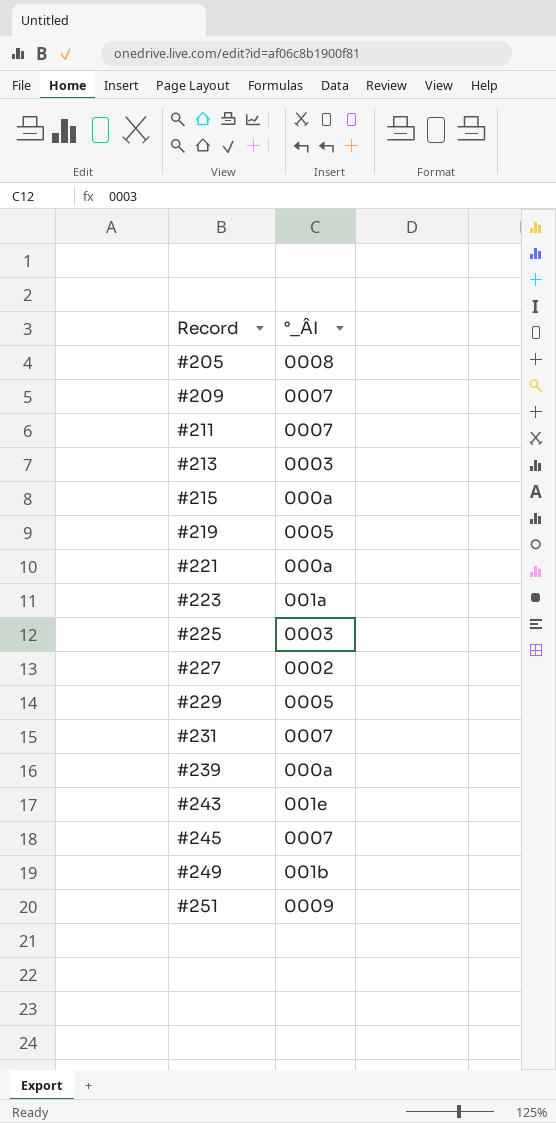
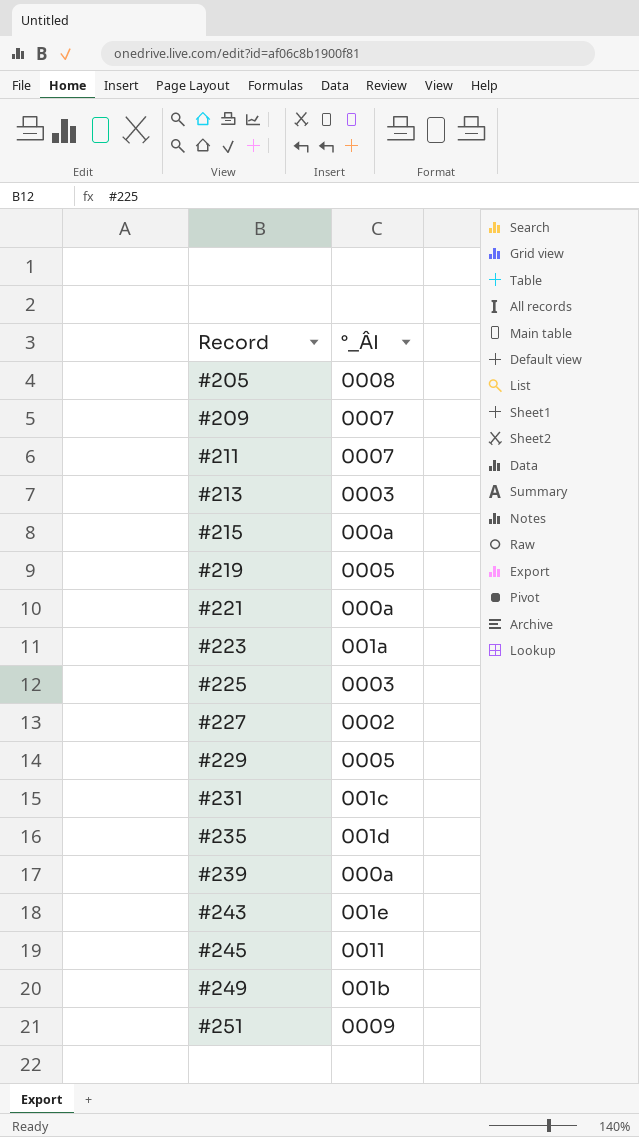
#231 | °_ÂI: 0007 -> 001c
row #235: none -> 001d
#245 | °_ÂI: 0007 -> 0011

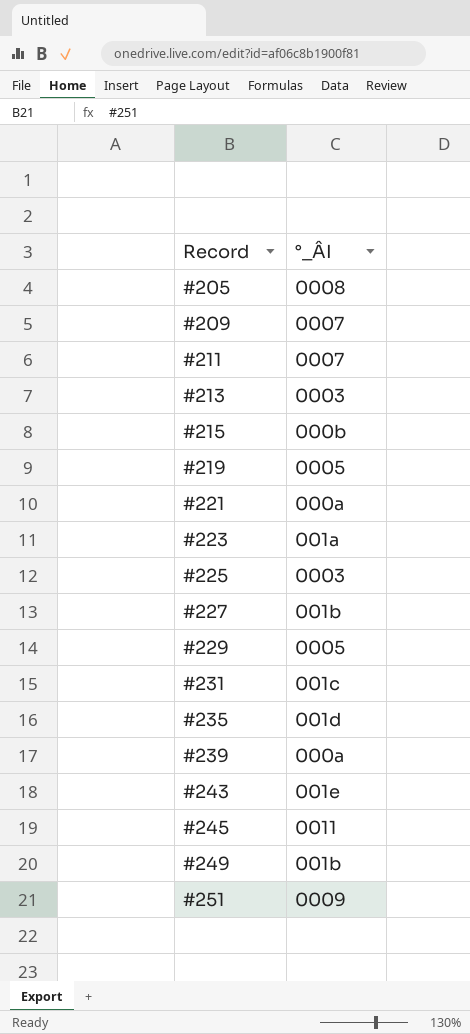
#215 | °_ÂI: 000a -> 000b
#227 | °_ÂI: 0002 -> 001b

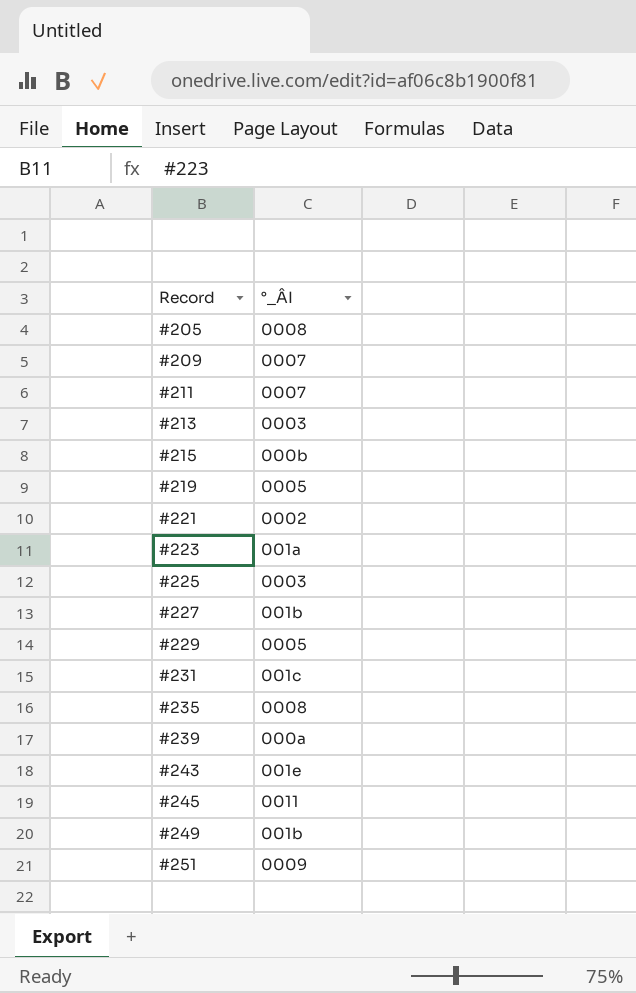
#221 | °_ÂI: 000a -> 0002
#235 | °_ÂI: 001d -> 0008

